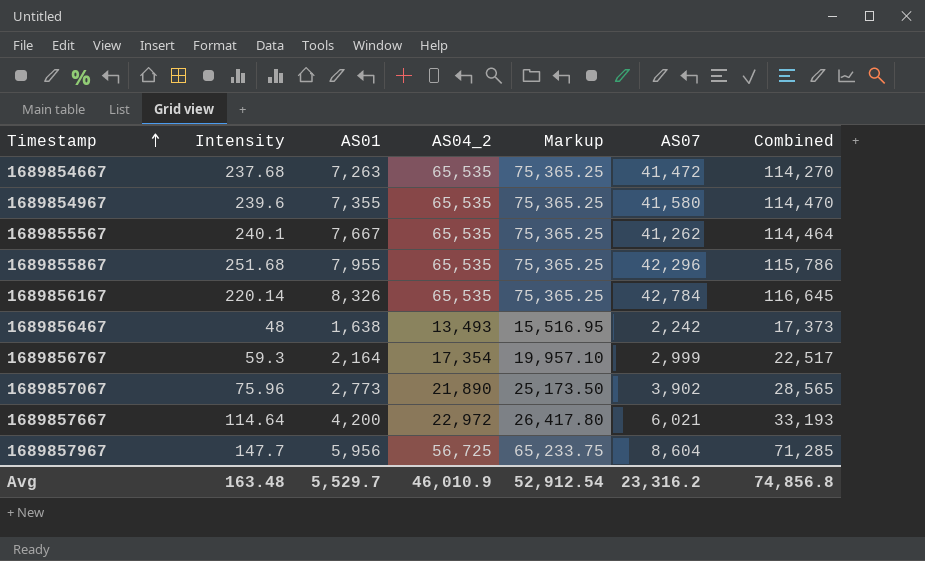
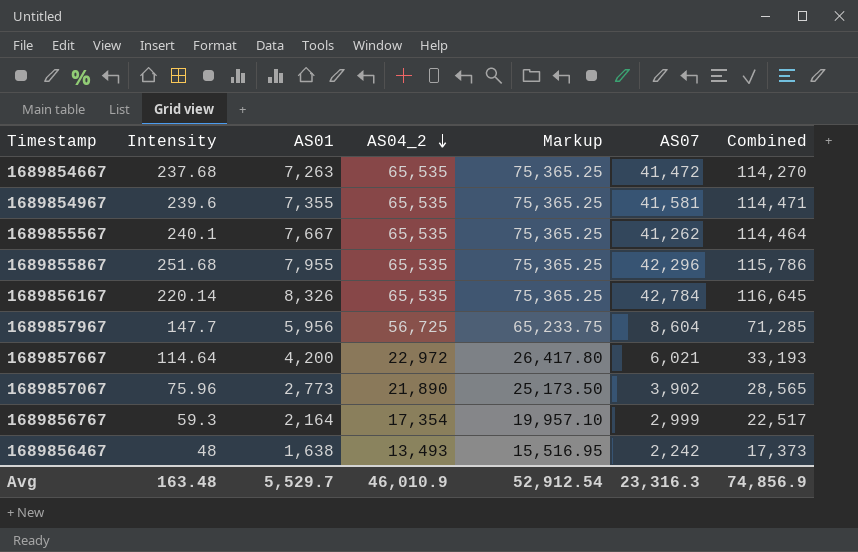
row order: Timestamp ascending -> AS04_2 descending
1689854967 | AS07: 41,580 -> 41,581
1689854967 | Combined: 114,470 -> 114,471
Avg | AS07: 23,316.2 -> 23,316.3
Avg | Combined: 74,856.8 -> 74,856.9

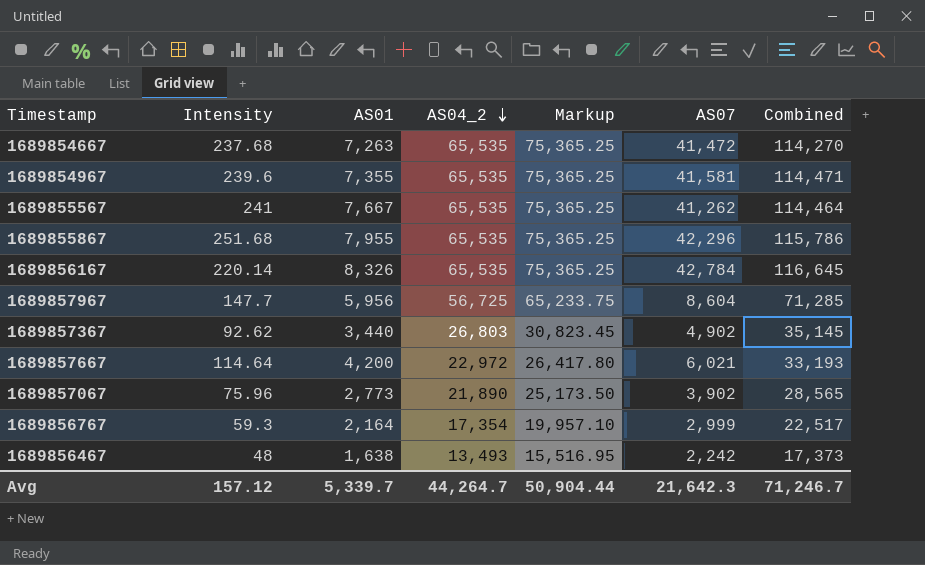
1689855567 | Intensity: 240.1 -> 241
row 1689857367: none -> 92.62 | 3,440 | 26,803 | 30,823.45 | 4,902 | 35,145
Avg | Intensity: 163.48 -> 157.12
Avg | AS01: 5,529.7 -> 5,339.7
Avg | AS04_2: 46,010.9 -> 44,264.7
Avg | Markup: 52,912.54 -> 50,904.44
Avg | AS07: 23,316.3 -> 21,642.3
Avg | Combined: 74,856.9 -> 71,246.7

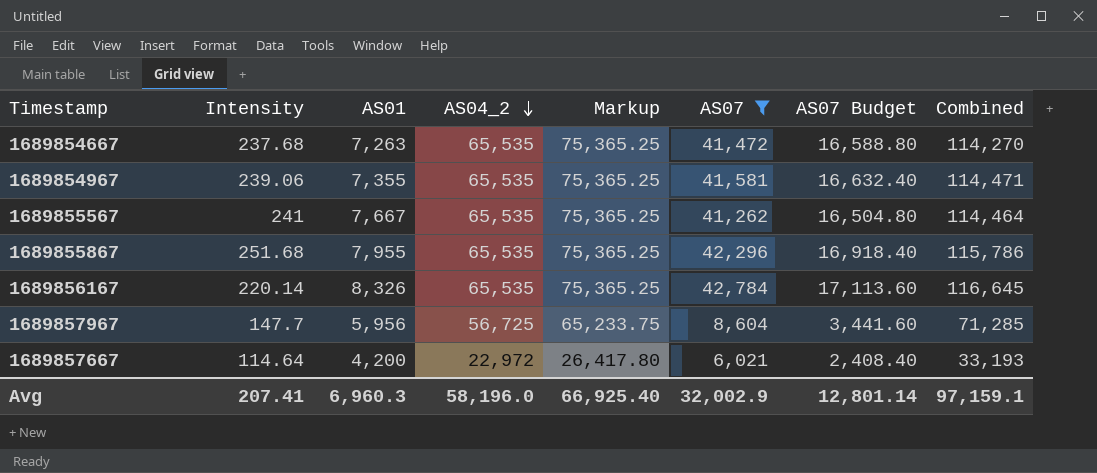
filter: none -> AS07 >= 6,021
column AS07 Budget | formula: none -> [AS07] * 0.4
1689854967 | Intensity: 239.6 -> 239.06
Avg | Intensity: 157.12 -> 207.41
Avg | AS01: 5,339.7 -> 6,960.3
Avg | AS04_2: 44,264.7 -> 58,196.0
Avg | Markup: 50,904.44 -> 66,925.40
Avg | AS07: 21,642.3 -> 32,002.9
Avg | Combined: 71,246.7 -> 97,159.1

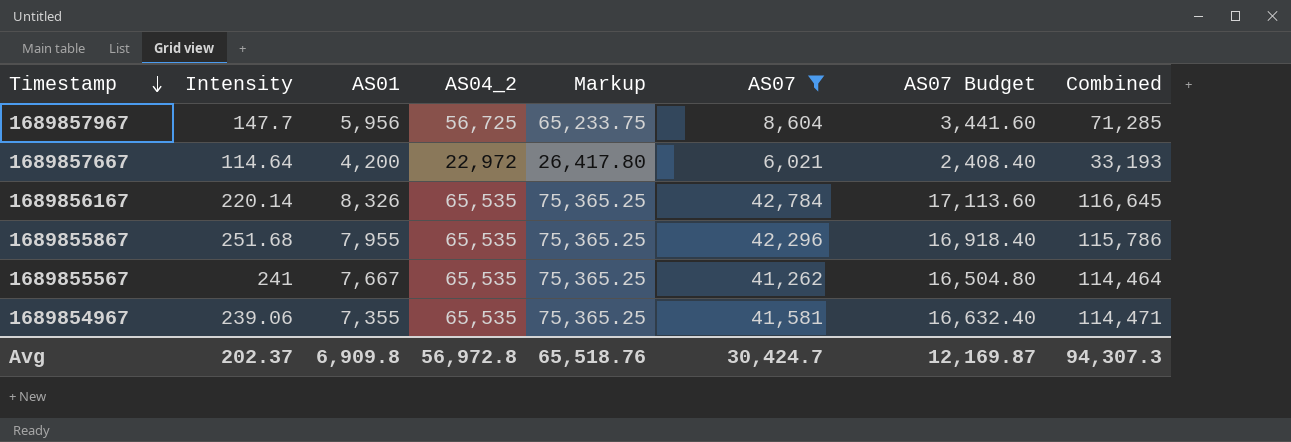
row order: AS04_2 descending -> Timestamp descending
row 1689854667: 237.68 | 7,263 | 65,535 | 75,365.25 | 41,472 | 16,588.80 | 114,270 -> none
Avg | Intensity: 207.41 -> 202.37
Avg | AS01: 6,960.3 -> 6,909.8
Avg | AS04_2: 58,196.0 -> 56,972.8
Avg | Markup: 66,925.40 -> 65,518.76
Avg | AS07: 32,002.9 -> 30,424.7
Avg | AS07 Budget: 12,801.14 -> 12,169.87
Avg | Combined: 97,159.1 -> 94,307.3

